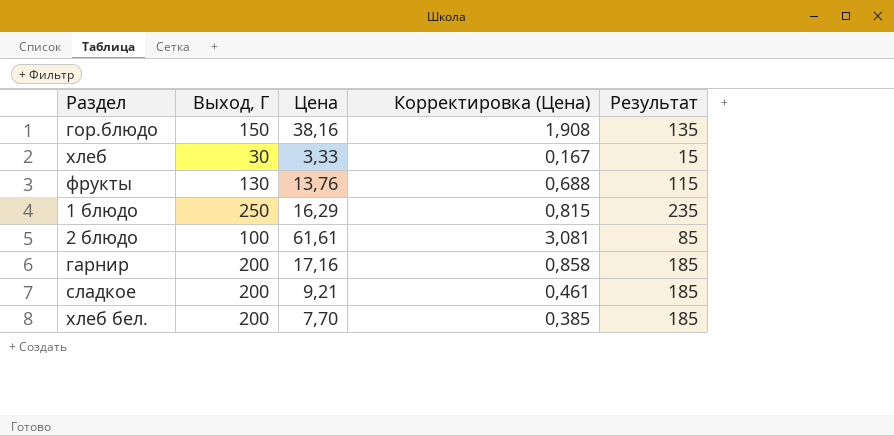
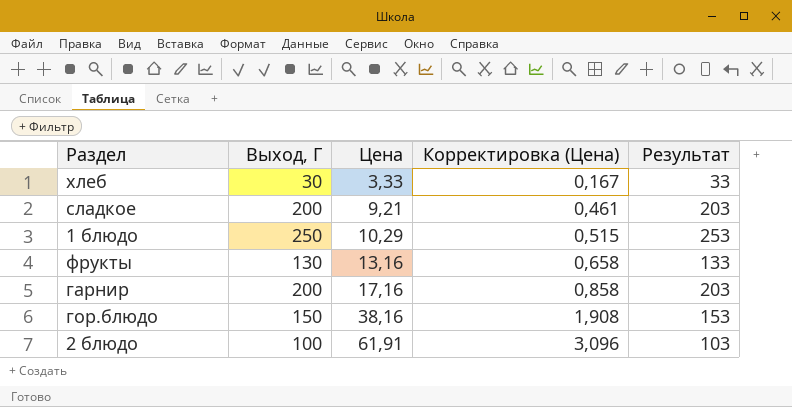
row order: none -> Цена ascending
column Результат | formula: [Выход, Г] - 15 -> [Выход, Г] + 3
row хлеб бел.: 200 | 7,70 | 0,385 | 185 -> none
1 блюдо | Цена: 16,29 -> 10,29
1 блюдо | Корректировка (Цена): 0,815 -> 0,515
фрукты | Цена: 13,76 -> 13,16
фрукты | Корректировка (Цена): 0,688 -> 0,658
2 блюдо | Цена: 61,61 -> 61,91
2 блюдо | Корректировка (Цена): 3,081 -> 3,096

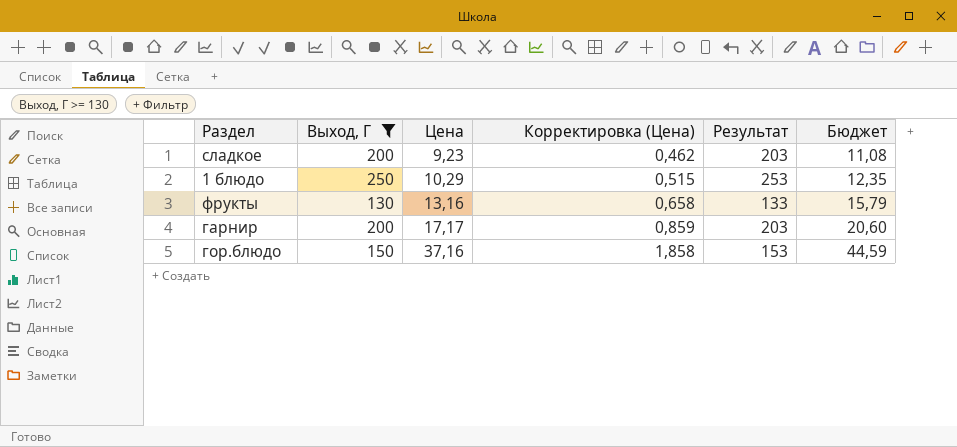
filter: none -> Выход, Г >= 130
column Бюджет | formula: none -> [Цена] * 1,2
сладкое | Цена: 9,21 -> 9,23
сладкое | Корректировка (Цена): 0,461 -> 0,462
гарнир | Цена: 17,16 -> 17,17
гарнир | Корректировка (Цена): 0,858 -> 0,859
гор.блюдо | Цена: 38,16 -> 37,16
гор.блюдо | Корректировка (Цена): 1,908 -> 1,858

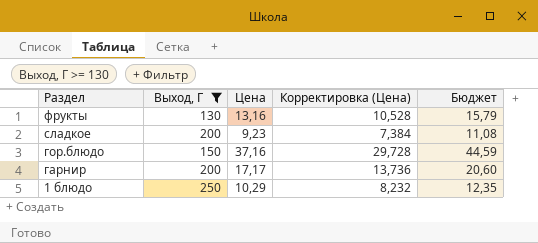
row order: Цена ascending -> Раздел descending
column Результат | formula: [Выход, Г] + 3 -> none
column Корректировка (Цена) | formula: [Цена] * 0,05 -> [Цена] * 0,8

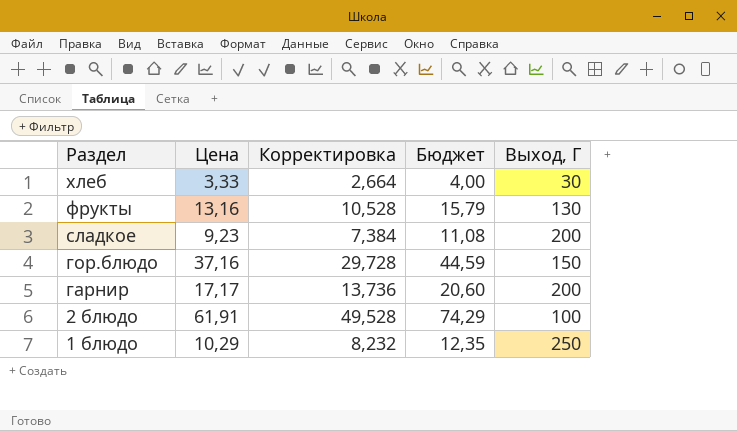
filter: Выход, Г >= 130 -> none
column name: Корректировка (Цена) -> Корректировка
column Выход, Г | position: 2 -> 5

